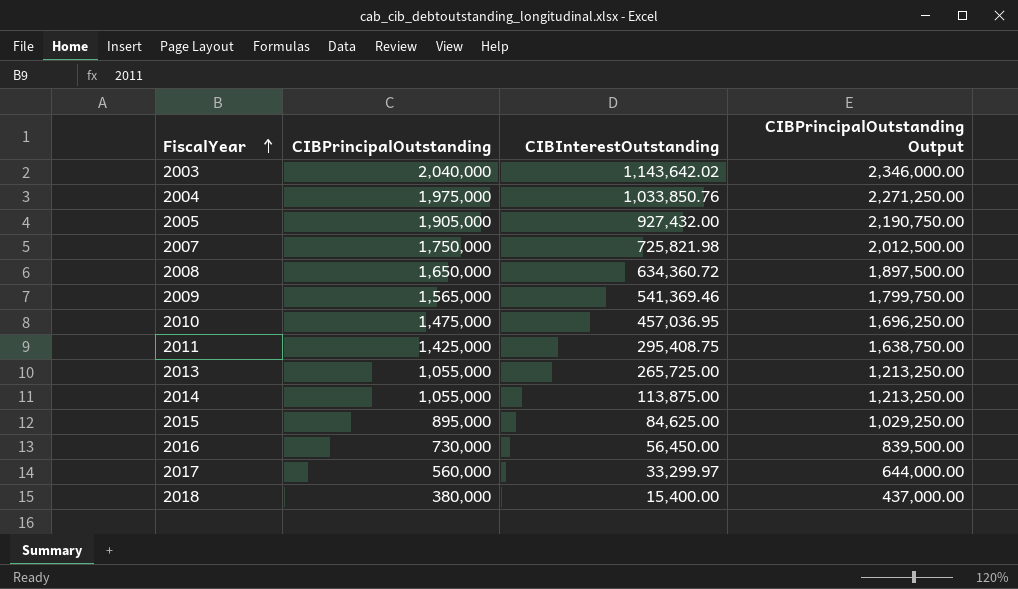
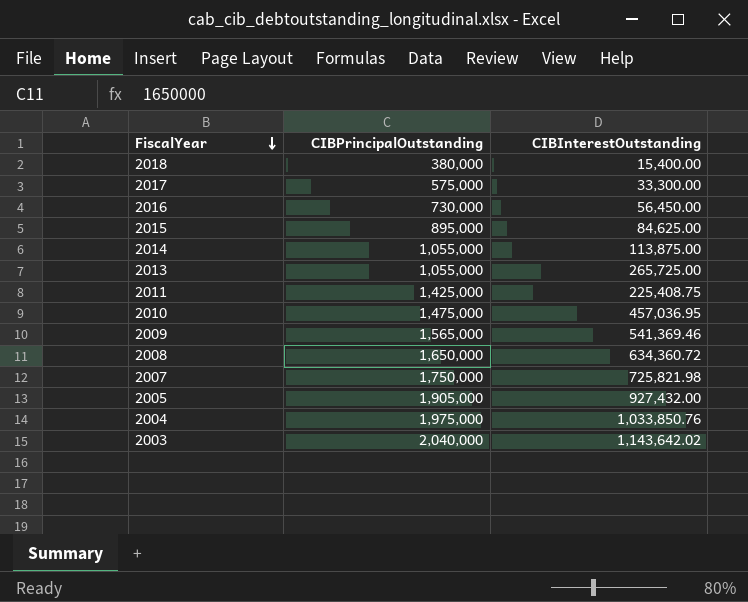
row order: FiscalYear ascending -> FiscalYear descending
column CIBPrincipalOutstanding Output | formula: [CIBPrincipalOutstanding] * 1.15 -> none
2017 | CIBPrincipalOutstanding: 560,000 -> 575,000
2017 | CIBInterestOutstanding: 33,299.97 -> 33,300.00
2011 | CIBInterestOutstanding: 295,408.75 -> 225,408.75

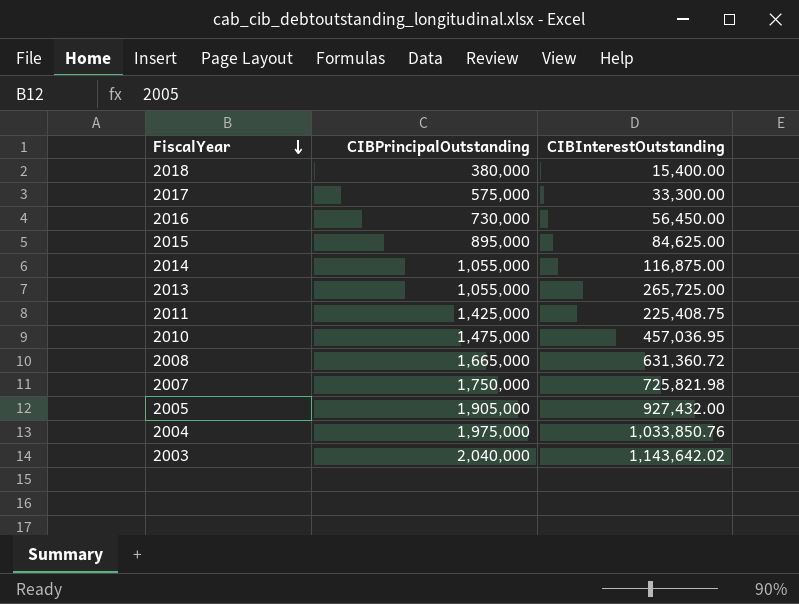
row 2009: 1,565,000 | 541,369.46 -> none
2014 | CIBInterestOutstanding: 113,875.00 -> 116,875.00
2008 | CIBPrincipalOutstanding: 1,650,000 -> 1,665,000
2008 | CIBInterestOutstanding: 634,360.72 -> 631,360.72

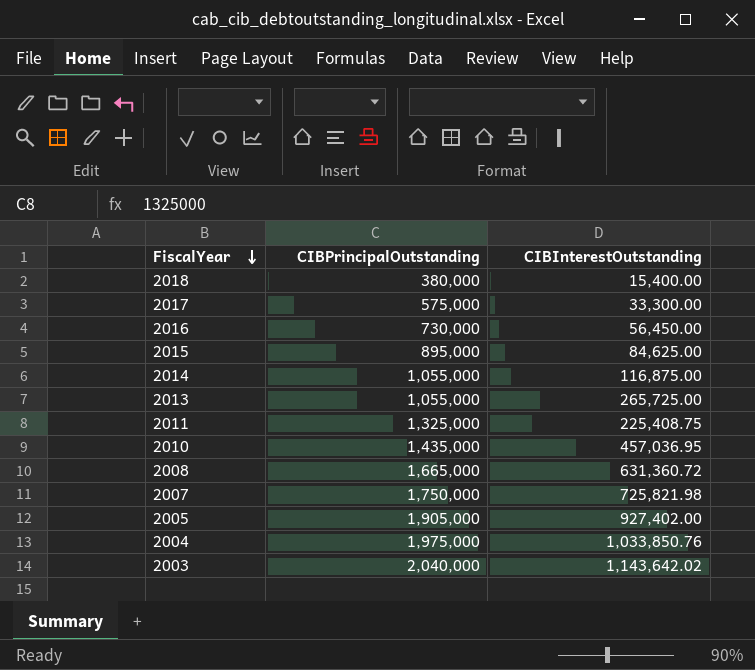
2011 | CIBPrincipalOutstanding: 1,425,000 -> 1,325,000
2010 | CIBPrincipalOutstanding: 1,475,000 -> 1,435,000
2005 | CIBInterestOutstanding: 927,432.00 -> 927,402.00

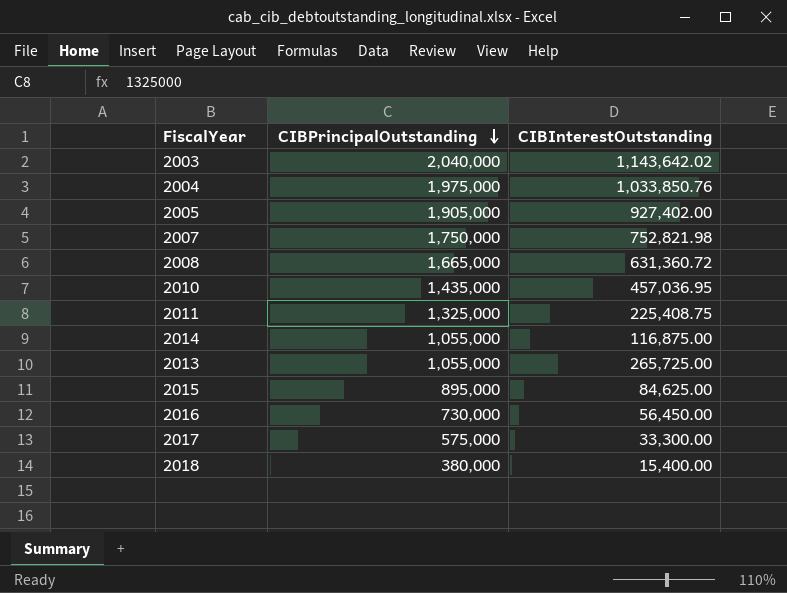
row order: FiscalYear descending -> CIBPrincipalOutstanding descending
2007 | CIBInterestOutstanding: 725,821.98 -> 752,821.98

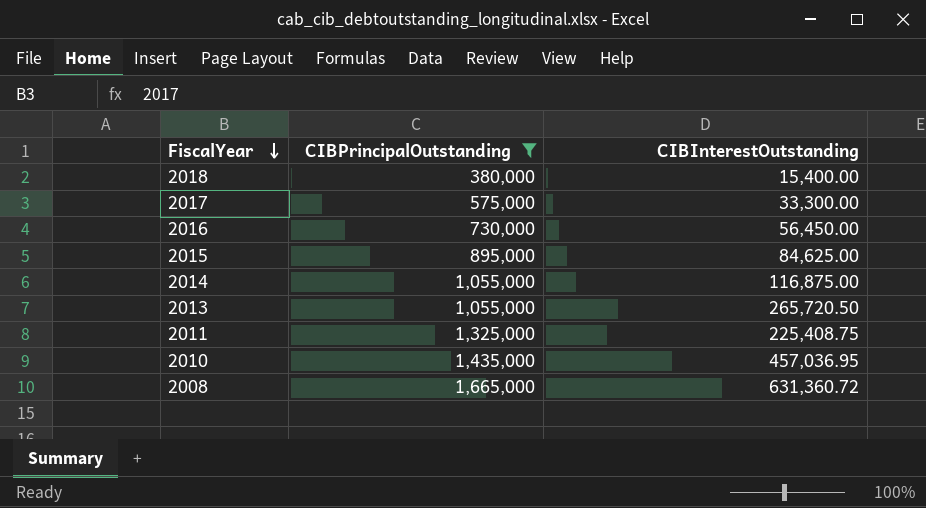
filter: none -> CIBPrincipalOutstanding <= 1,665,000
row order: CIBPrincipalOutstanding descending -> FiscalYear descending
2013 | CIBInterestOutstanding: 265,725.00 -> 265,720.50

